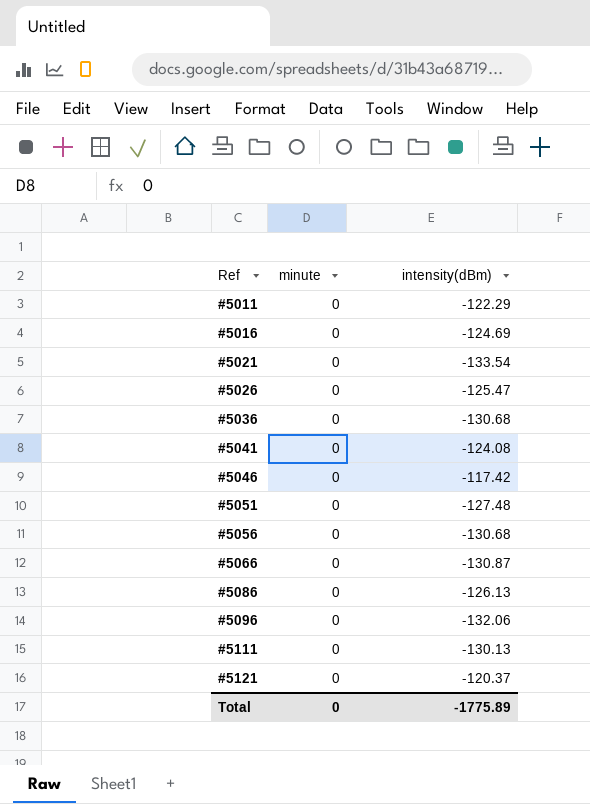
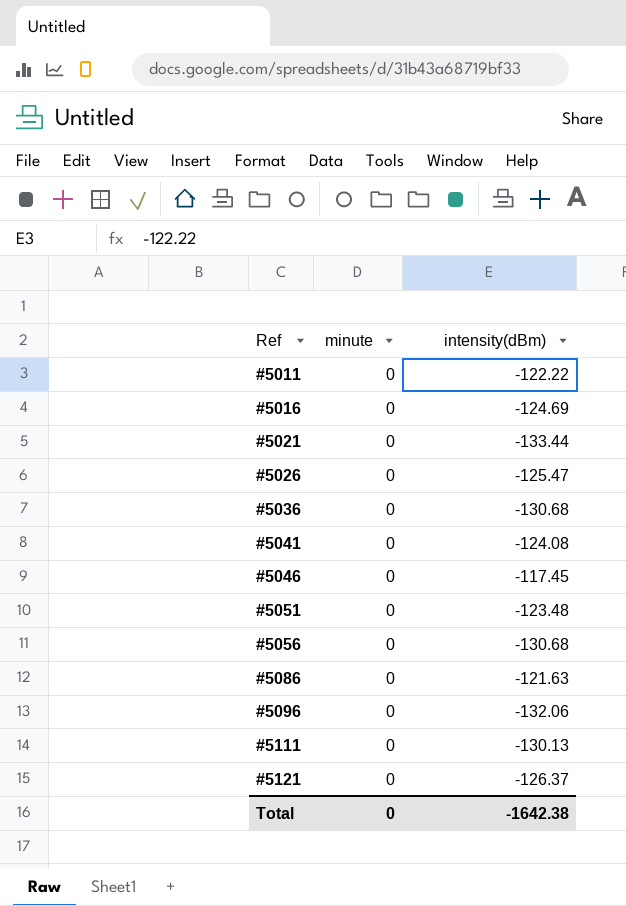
row #5066: 0 | -130.87 -> none
#5011 | intensity(dBm): -122.29 -> -122.22
#5021 | intensity(dBm): -133.54 -> -133.44
#5046 | intensity(dBm): -117.42 -> -117.45
#5051 | intensity(dBm): -127.48 -> -123.48
#5086 | intensity(dBm): -126.13 -> -121.63
#5121 | intensity(dBm): -120.37 -> -126.37
Total | intensity(dBm): -1775.89 -> -1642.38

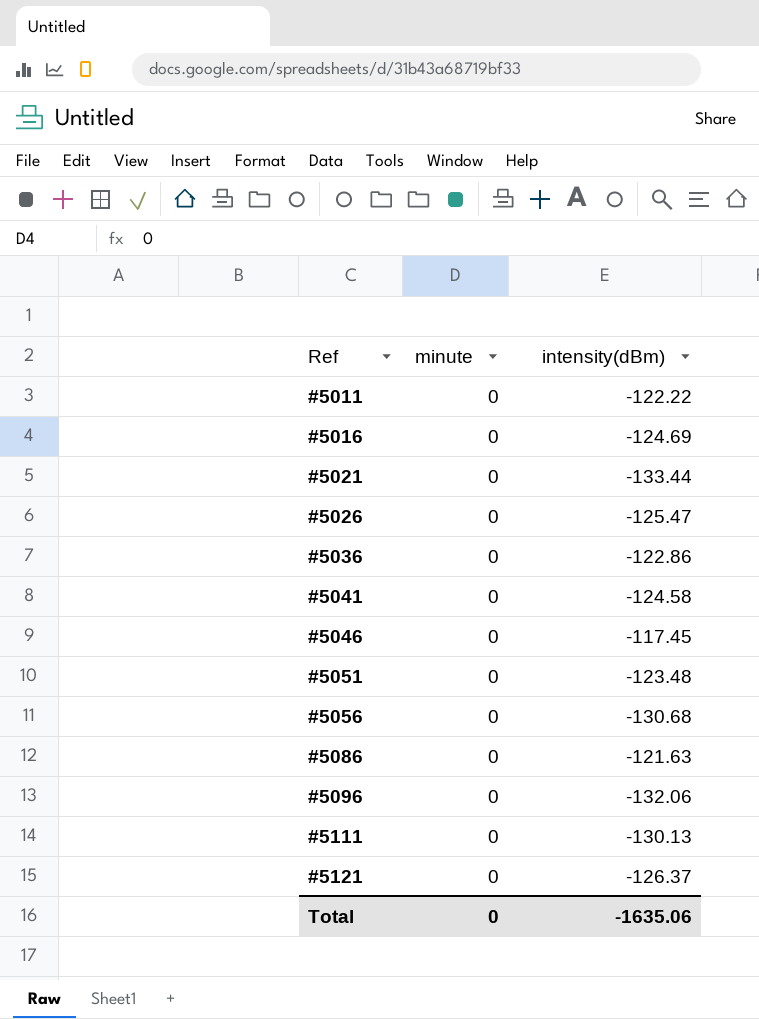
#5036 | intensity(dBm): -130.68 -> -122.86
#5041 | intensity(dBm): -124.08 -> -124.58
Total | intensity(dBm): -1642.38 -> -1635.06

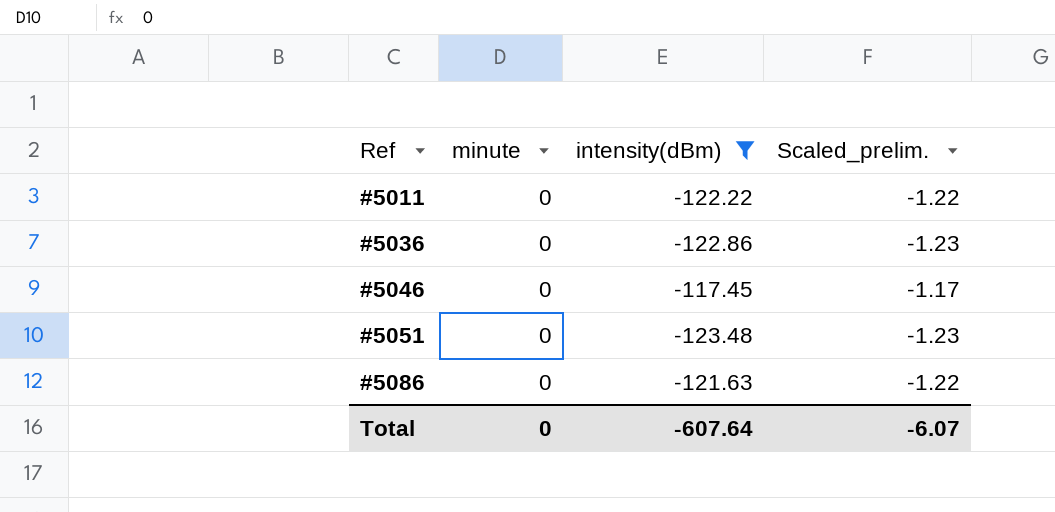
filter: none -> intensity(dBm) >= -123.48
column Scaled_prelim. | formula: none -> [intensity(dBm)] * 0.01
Total | intensity(dBm): -1635.06 -> -607.64

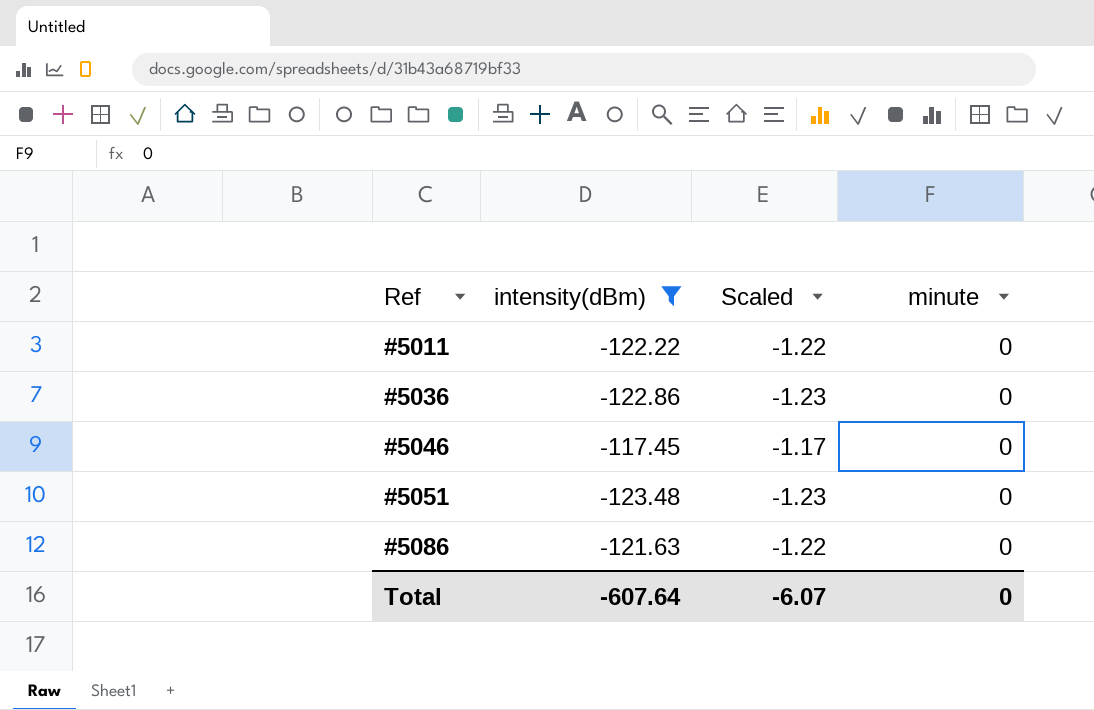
column name: Scaled_prelim. -> Scaled
column minute | position: 2 -> 4

